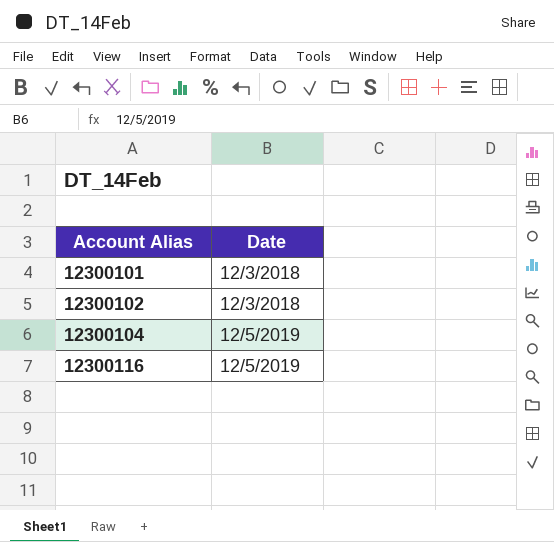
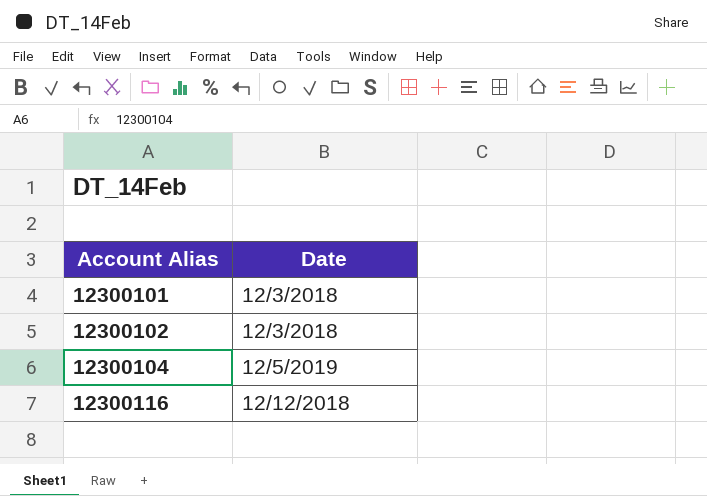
12300116 | Date: 12/5/2019 -> 12/12/2018

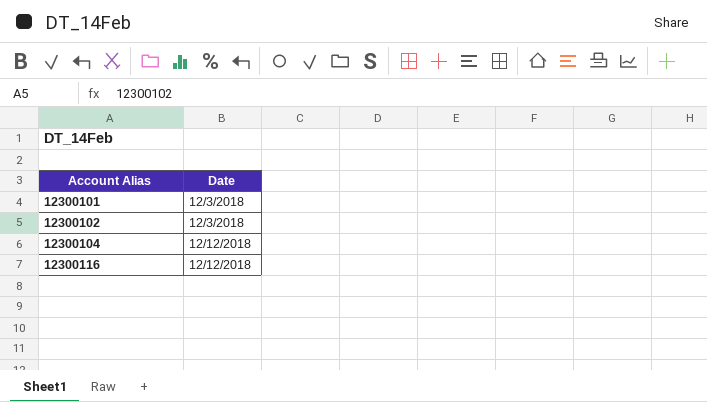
12300104 | Date: 12/5/2019 -> 12/12/2018

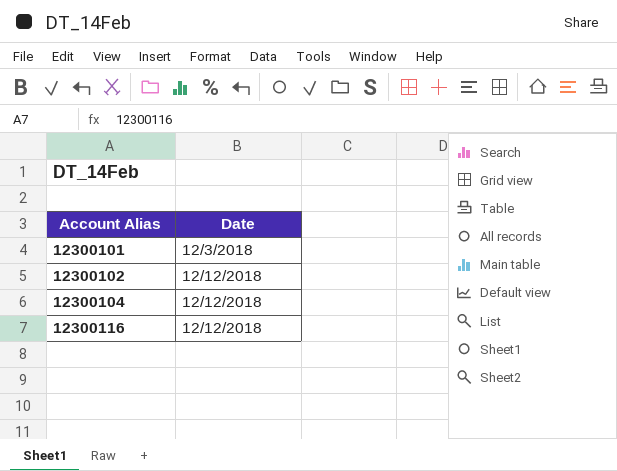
12300102 | Date: 12/3/2018 -> 12/12/2018

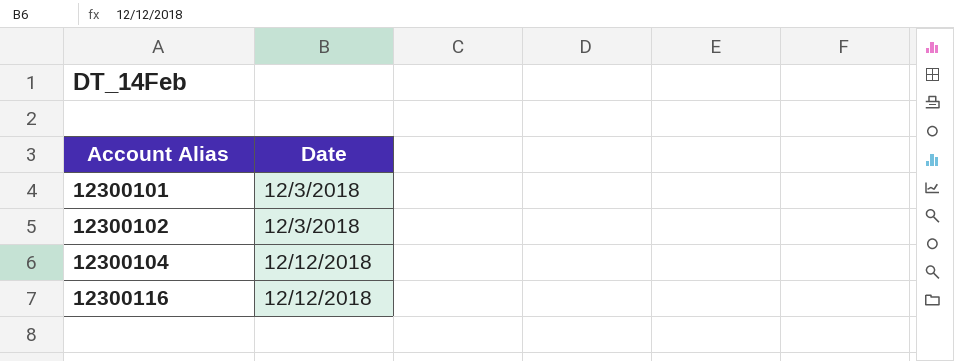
12300102 | Date: 12/12/2018 -> 12/3/2018

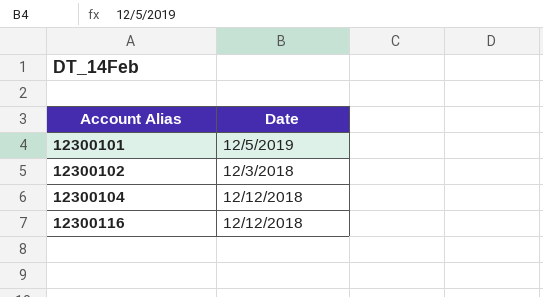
12300101 | Date: 12/3/2018 -> 12/5/2019

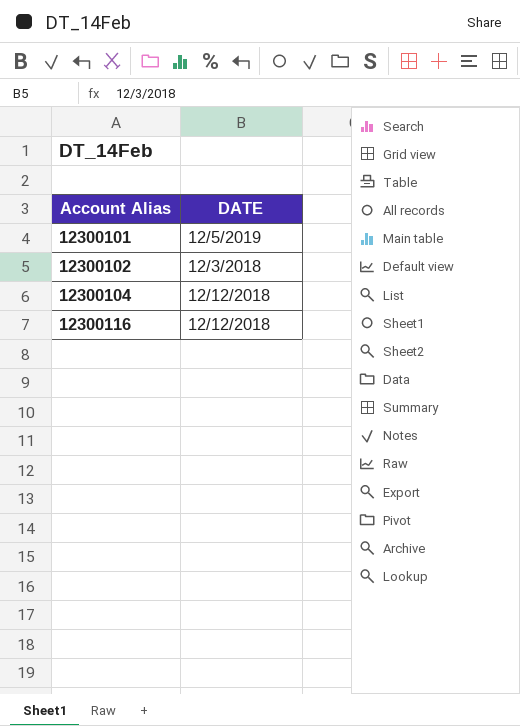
column name: Date -> DATE

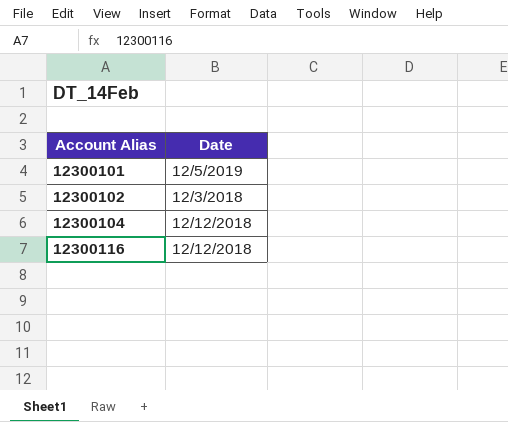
column name: DATE -> Date

